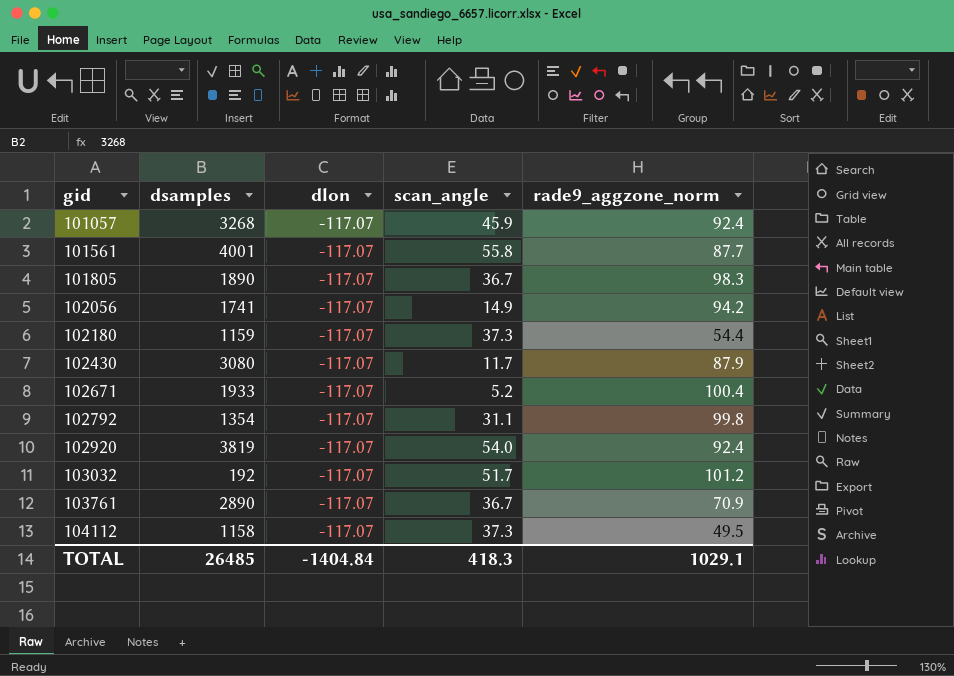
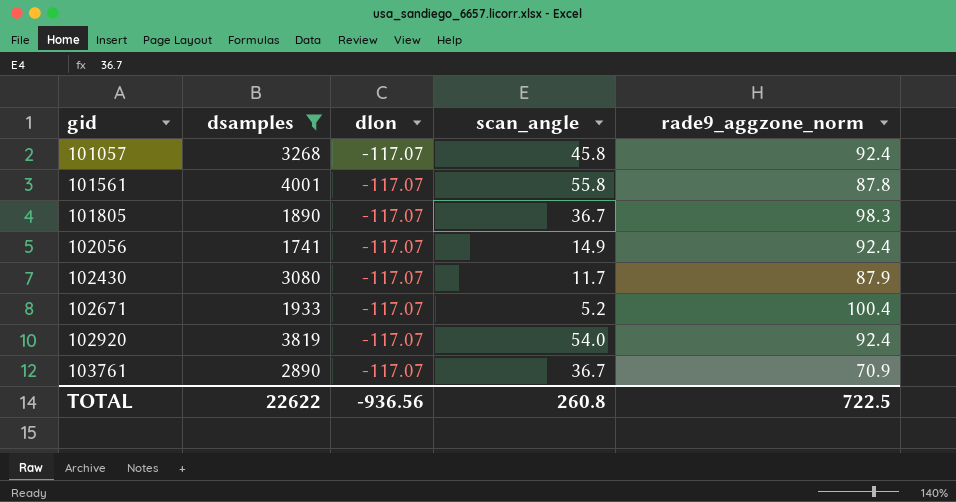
filter: none -> dsamples >= 1741
101057 | scan_angle: 45.9 -> 45.8
101561 | rade9_aggzone_norm: 87.7 -> 87.8
102056 | rade9_aggzone_norm: 94.2 -> 92.4
TOTAL | dsamples: 26485 -> 22622
TOTAL | dlon: -1404.84 -> -936.56
TOTAL | scan_angle: 418.3 -> 260.8
TOTAL | rade9_aggzone_norm: 1029.1 -> 722.5

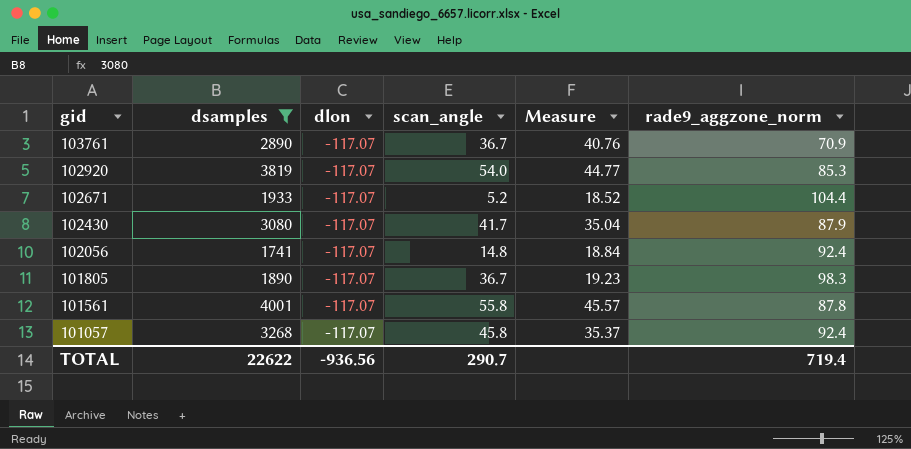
row order: gid ascending -> gid descending
column Measure | formula: none -> [dsamples] / [rade9_aggzone_norm]
102920 | rade9_aggzone_norm: 92.4 -> 85.3
102671 | rade9_aggzone_norm: 100.4 -> 104.4
102430 | scan_angle: 11.7 -> 41.7
102056 | scan_angle: 14.9 -> 14.8
TOTAL | scan_angle: 260.8 -> 290.7
TOTAL | rade9_aggzone_norm: 722.5 -> 719.4

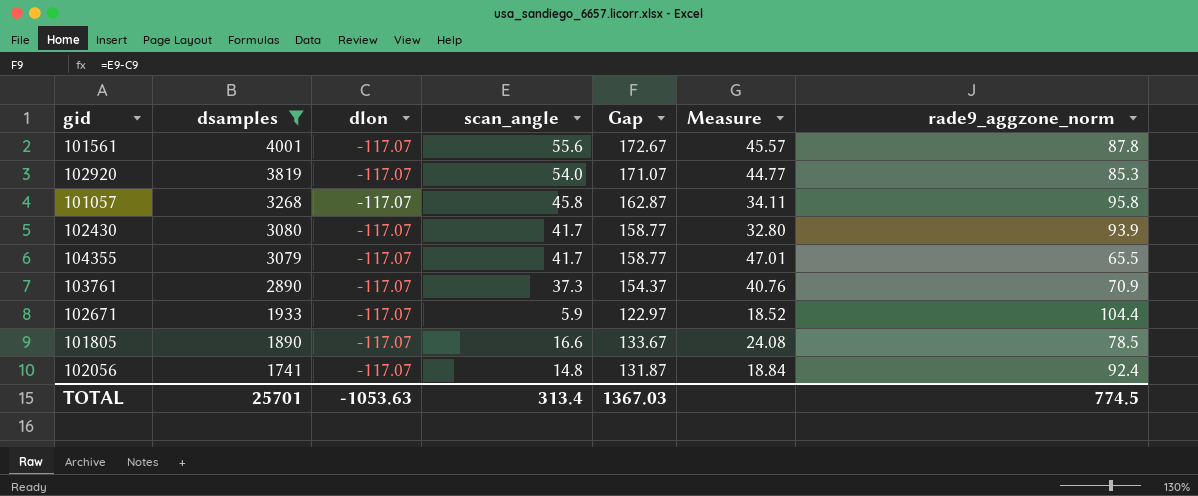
row order: gid descending -> dsamples descending
column Gap | formula: none -> [scan_angle] - [dlon]
101561 | scan_angle: 55.8 -> 55.6
101057 | Measure: 35.37 -> 34.11
101057 | rade9_aggzone_norm: 92.4 -> 95.8
102430 | Measure: 35.04 -> 32.80
102430 | rade9_aggzone_norm: 87.9 -> 93.9
row 104355: none -> 3079 | -117.07 | 41.7 | 158.77 | 47.01 | 65.5
103761 | scan_angle: 36.7 -> 37.3
102671 | scan_angle: 5.2 -> 5.9
101805 | scan_angle: 36.7 -> 16.6
101805 | Measure: 19.23 -> 24.08
101805 | rade9_aggzone_norm: 98.3 -> 78.5
TOTAL | dsamples: 22622 -> 25701
TOTAL | dlon: -936.56 -> -1053.63
TOTAL | scan_angle: 290.7 -> 313.4
TOTAL | rade9_aggzone_norm: 719.4 -> 774.5

